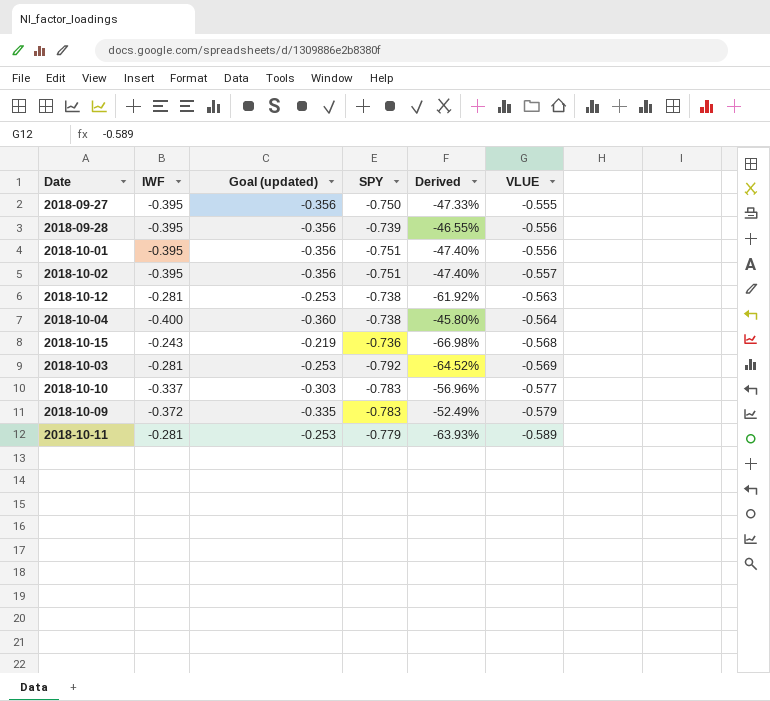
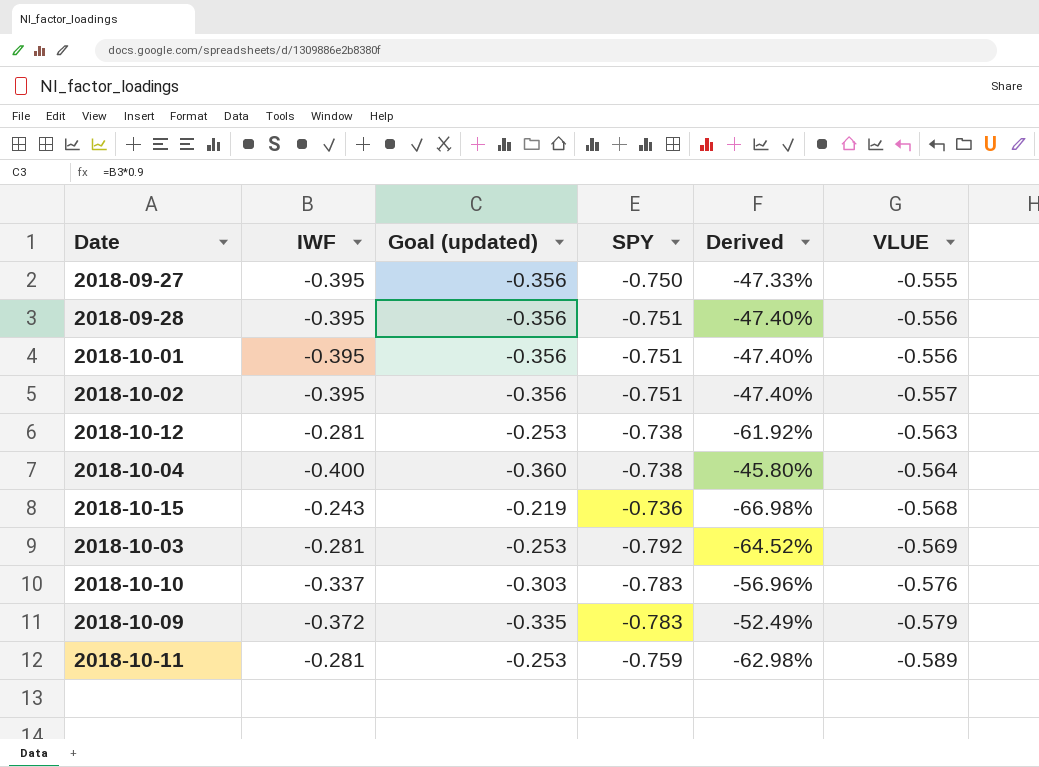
2018-09-28 | SPY: -0.739 -> -0.751
2018-09-28 | Derived: -46.55% -> -47.40%
2018-10-10 | VLUE: -0.577 -> -0.576
2018-10-11 | SPY: -0.779 -> -0.759
2018-10-11 | Derived: -63.93% -> -62.98%

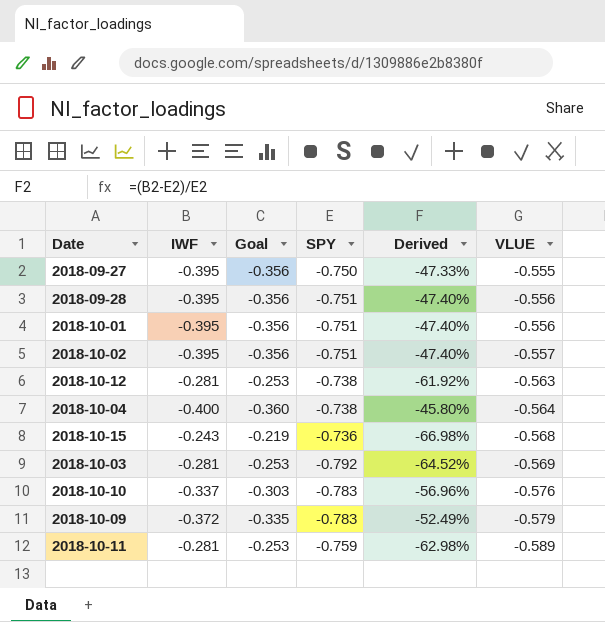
column name: Goal (updated) -> Goal

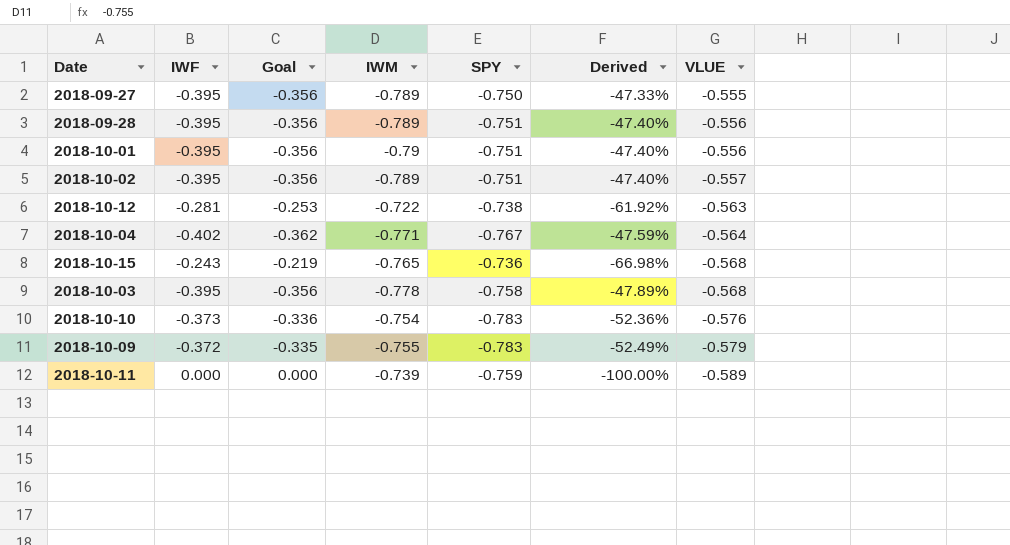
column IWM | position: none -> 4
2018-10-04 | IWF: -0.400 -> -0.402
2018-10-04 | Goal: -0.360 -> -0.362
2018-10-04 | SPY: -0.738 -> -0.767
2018-10-04 | Derived: -45.80% -> -47.59%
2018-10-03 | IWF: -0.281 -> -0.395
2018-10-03 | Goal: -0.253 -> -0.356
2018-10-03 | SPY: -0.792 -> -0.758
2018-10-03 | Derived: -64.52% -> -47.89%
2018-10-03 | VLUE: -0.569 -> -0.568
2018-10-10 | IWF: -0.337 -> -0.373
2018-10-10 | Goal: -0.303 -> -0.336
2018-10-10 | Derived: -56.96% -> -52.36%
2018-10-11 | IWF: -0.281 -> 0.000
2018-10-11 | Goal: -0.253 -> 0.000
2018-10-11 | Derived: -62.98% -> -100.00%

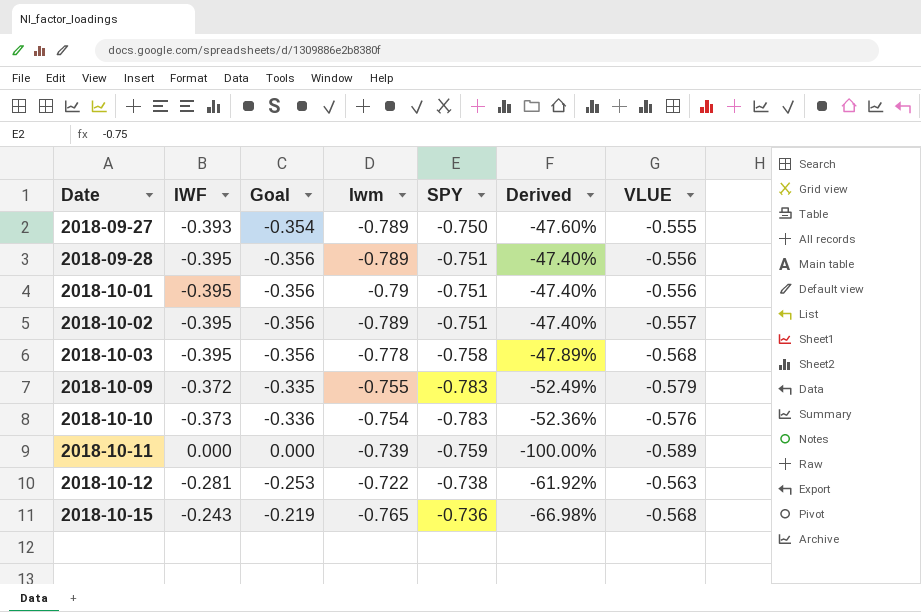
row order: VLUE descending -> Date ascending
column name: IWM -> Iwm
row 2018-10-04: -0.402 | -0.362 | -0.771 | -0.767 | -47.59% | -0.564 -> none
2018-09-27 | IWF: -0.395 -> -0.393
2018-09-27 | Goal: -0.356 -> -0.354
2018-09-27 | Derived: -47.33% -> -47.60%

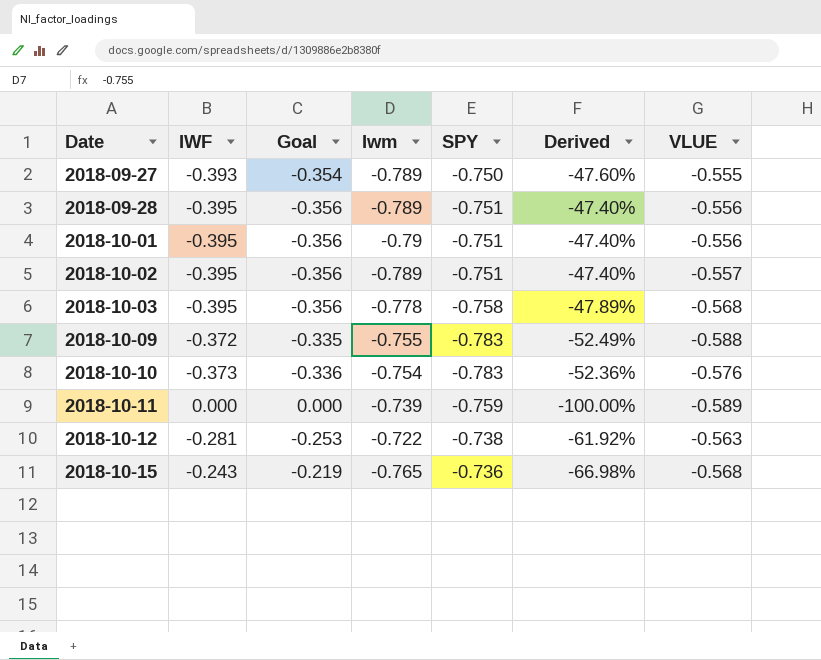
2018-10-09 | VLUE: -0.579 -> -0.588

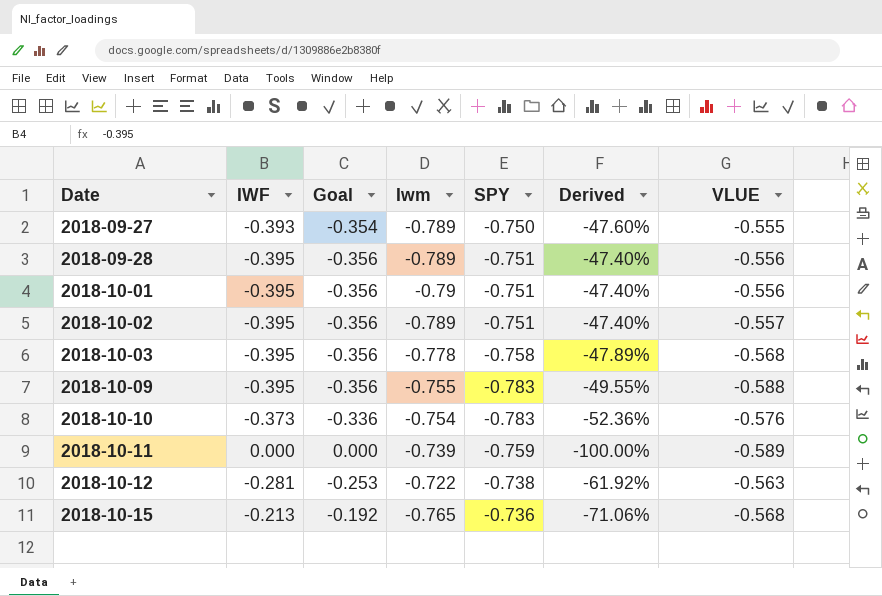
2018-10-09 | IWF: -0.372 -> -0.395
2018-10-09 | Goal: -0.335 -> -0.356
2018-10-09 | Derived: -52.49% -> -49.55%
2018-10-15 | IWF: -0.243 -> -0.213
2018-10-15 | Goal: -0.219 -> -0.192
2018-10-15 | Derived: -66.98% -> -71.06%

